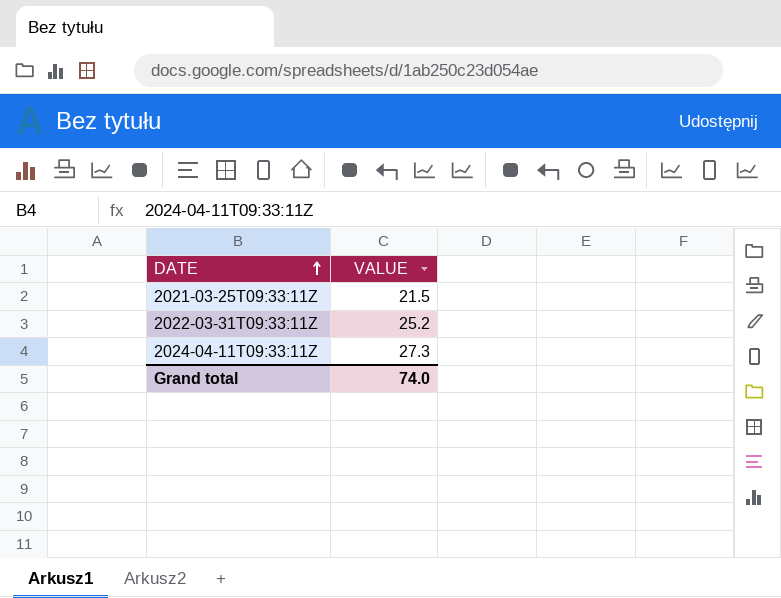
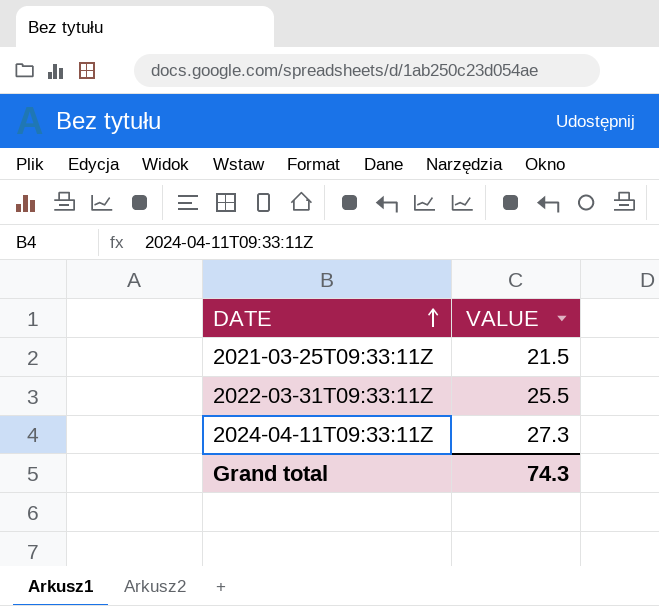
2022-03-31T09:33:11Z | VALUE: 25.2 -> 25.5
Grand total | VALUE: 74.0 -> 74.3

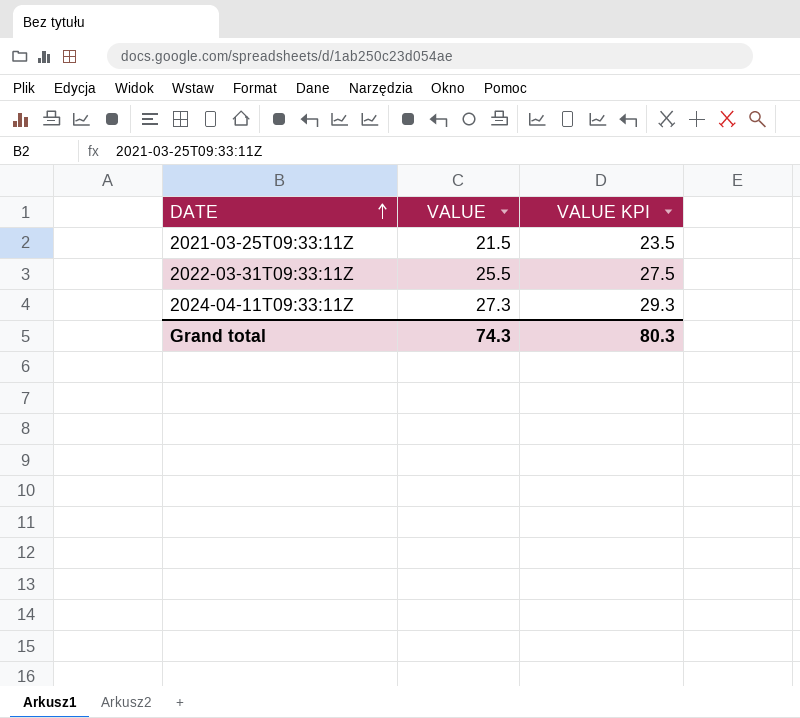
column VALUE KPI | formula: none -> [VALUE] + 2

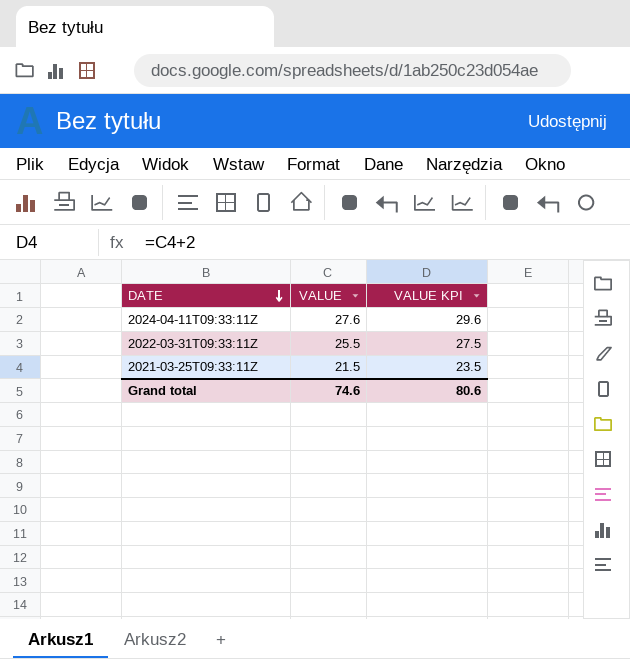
row order: DATE ascending -> DATE descending
2024-04-11T09:33:11Z | VALUE: 27.3 -> 27.6
2024-04-11T09:33:11Z | VALUE KPI: 29.3 -> 29.6
Grand total | VALUE: 74.3 -> 74.6
Grand total | VALUE KPI: 80.3 -> 80.6

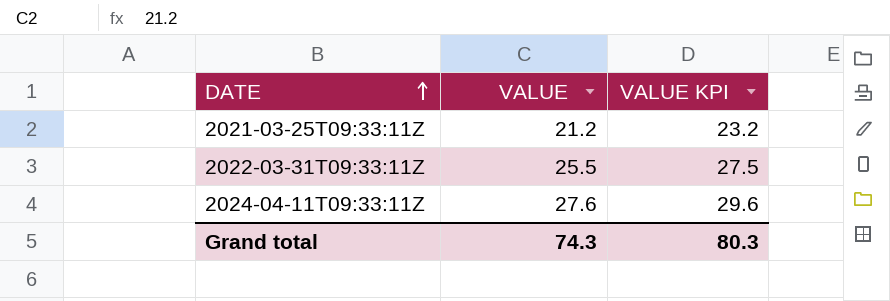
row order: DATE descending -> DATE ascending
2021-03-25T09:33:11Z | VALUE: 21.5 -> 21.2
2021-03-25T09:33:11Z | VALUE KPI: 23.5 -> 23.2
Grand total | VALUE: 74.6 -> 74.3
Grand total | VALUE KPI: 80.6 -> 80.3

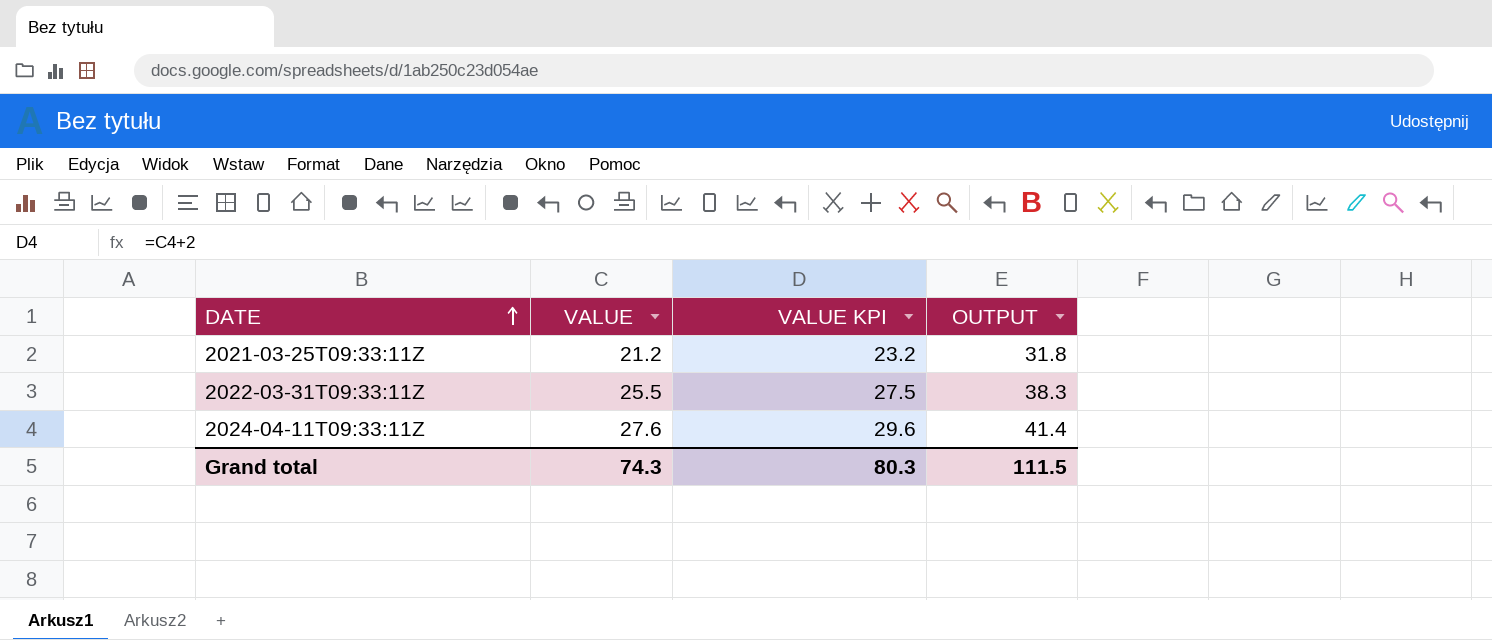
column OUTPUT | formula: none -> [VALUE] * 1.5

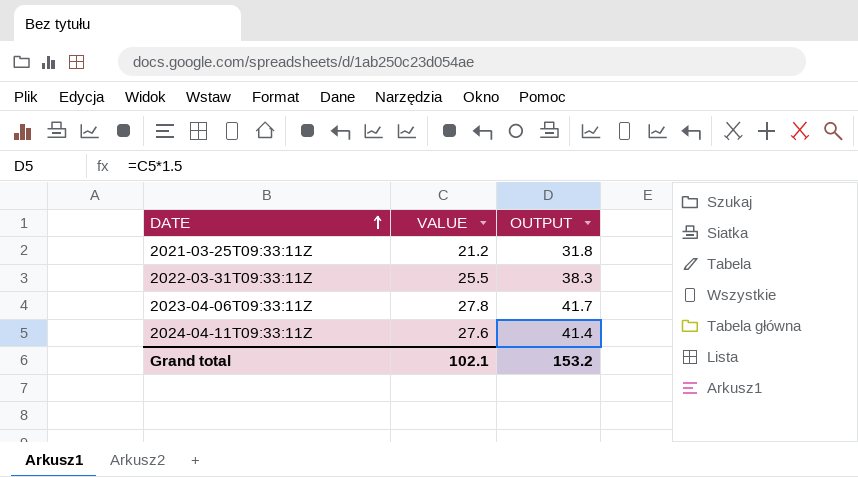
column VALUE KPI | formula: [VALUE] + 2 -> none
row 2023-04-06T09:33:11Z: none -> 27.8 | 41.7
Grand total | VALUE: 74.3 -> 102.1
Grand total | OUTPUT: 111.5 -> 153.2

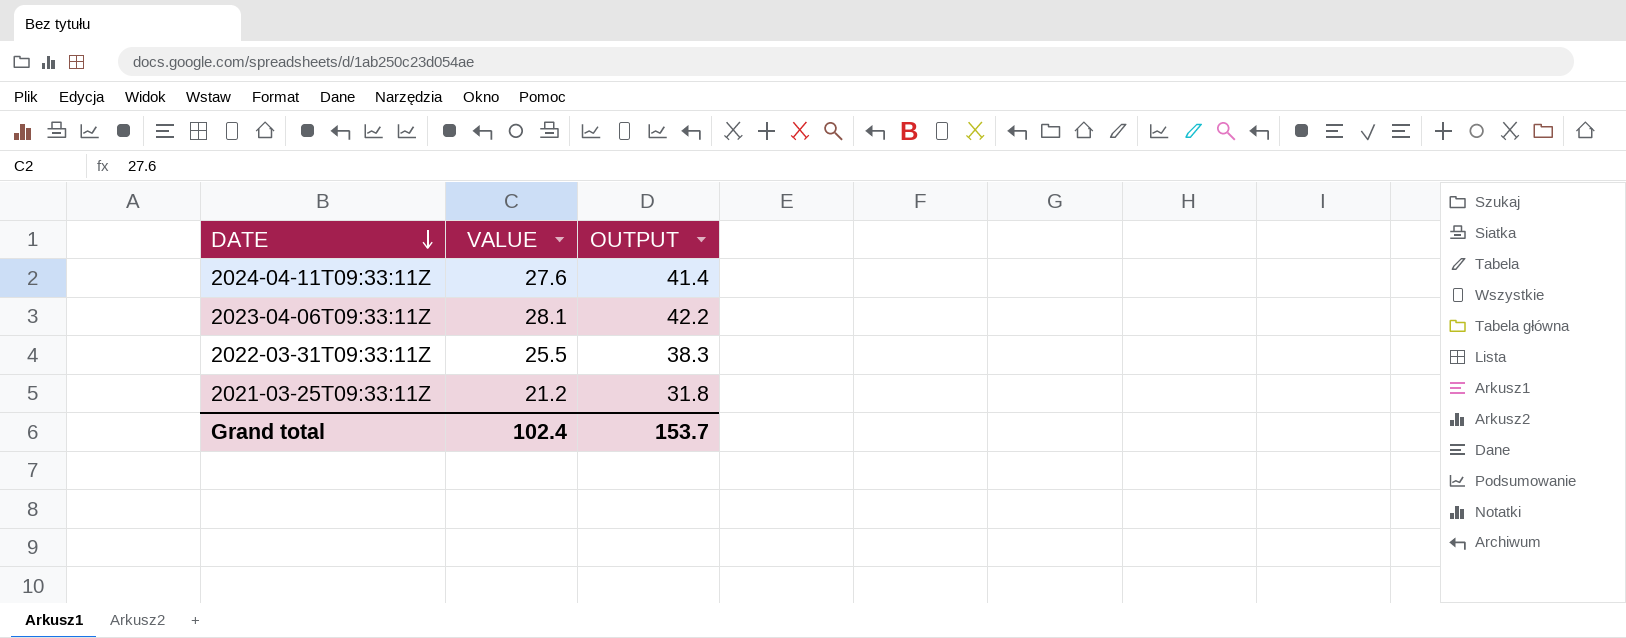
row order: DATE ascending -> DATE descending
2023-04-06T09:33:11Z | VALUE: 27.8 -> 28.1
2023-04-06T09:33:11Z | OUTPUT: 41.7 -> 42.2
Grand total | VALUE: 102.1 -> 102.4
Grand total | OUTPUT: 153.2 -> 153.7

